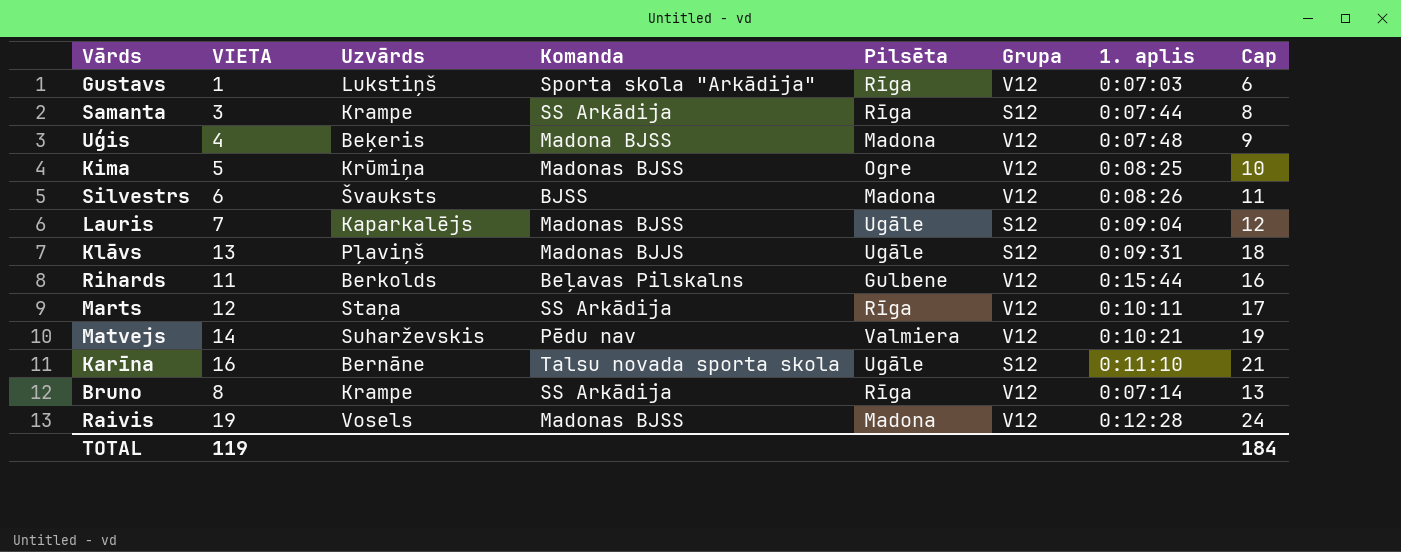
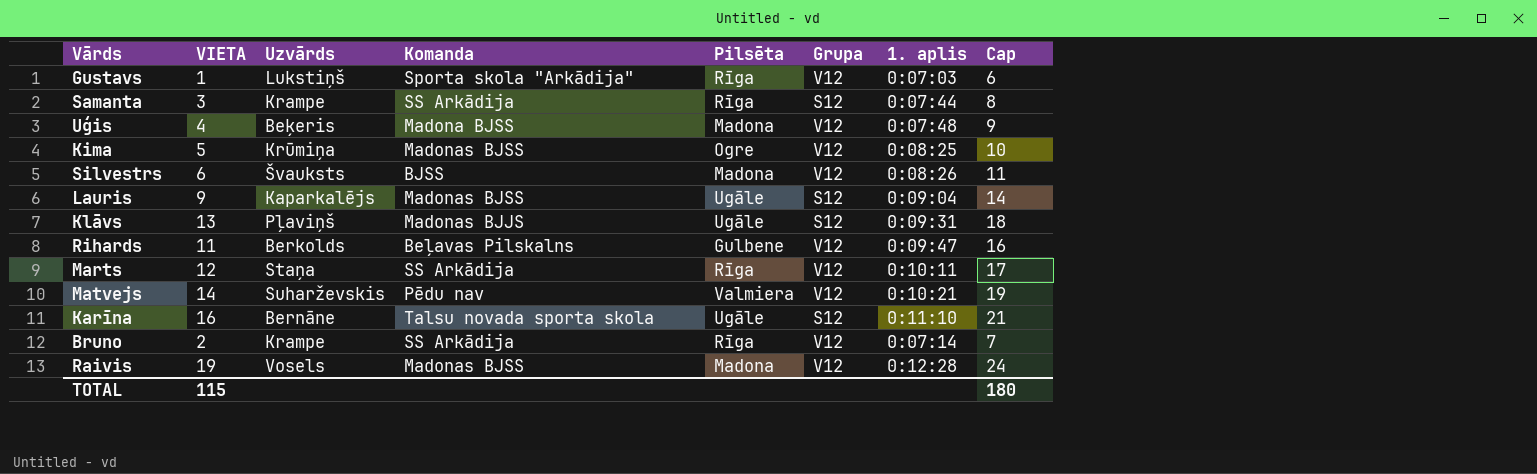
Lauris | VIETA: 7 -> 9
Lauris | Cap: 12 -> 14
Rihards | 1. aplis: 0:15:44 -> 0:09:47
Bruno | VIETA: 8 -> 2
Bruno | Cap: 13 -> 7
TOTAL | VIETA: 119 -> 115
TOTAL | Cap: 184 -> 180

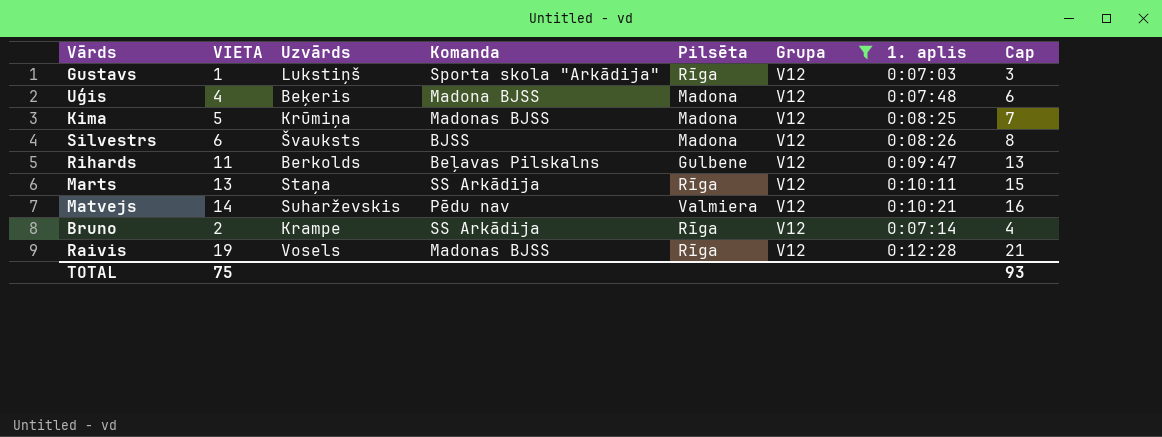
filter: none -> Grupa = V12
column Cap | formula: [VIETA] + 5 -> [VIETA] + 2
Kima | Pilsēta: Ogre -> Madona
Marts | VIETA: 12 -> 13
Raivis | Pilsēta: Madona -> Rīga
TOTAL | VIETA: 115 -> 75
TOTAL | Cap: 180 -> 93

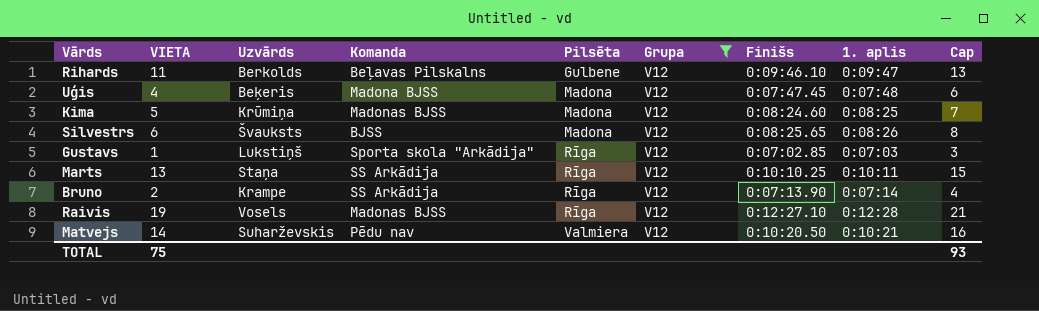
row order: none -> Pilsēta ascending
column Finišs | position: none -> 7

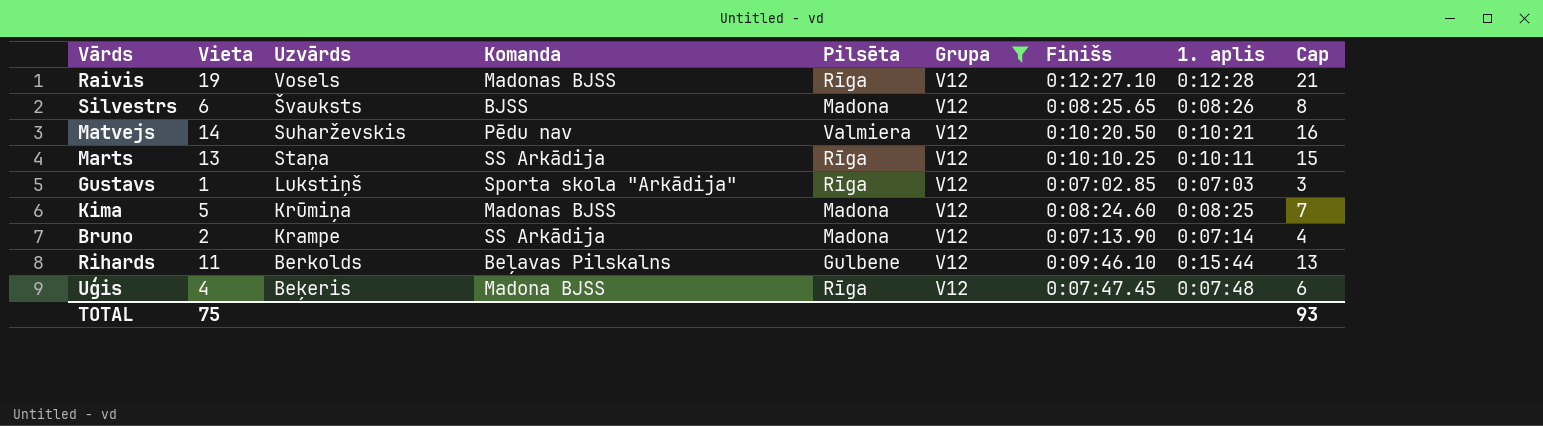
row order: Pilsēta ascending -> Uzvārds descending
column name: VIETA -> Vieta
Bruno | Pilsēta: Rīga -> Madona
Rihards | 1. aplis: 0:09:47 -> 0:15:44
Uģis | Pilsēta: Madona -> Rīga

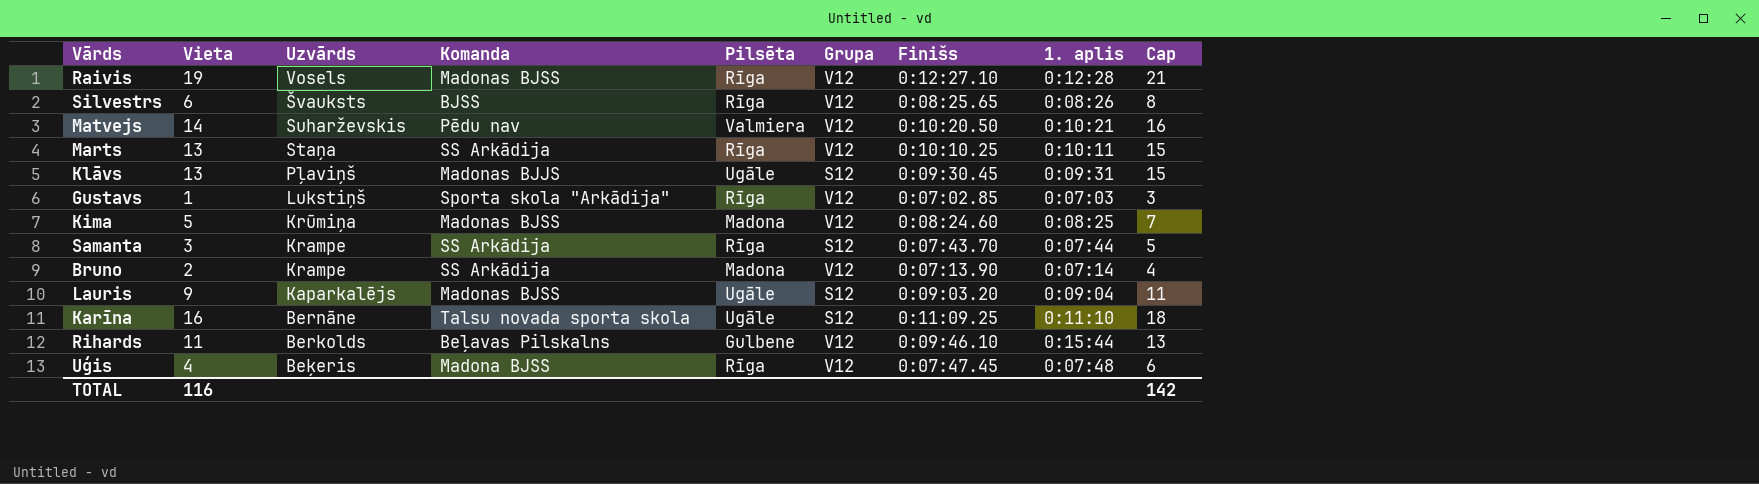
filter: Grupa = V12 -> none
Silvestrs | Pilsēta: Madona -> Rīga
TOTAL | Vieta: 75 -> 116
TOTAL | Cap: 93 -> 142

